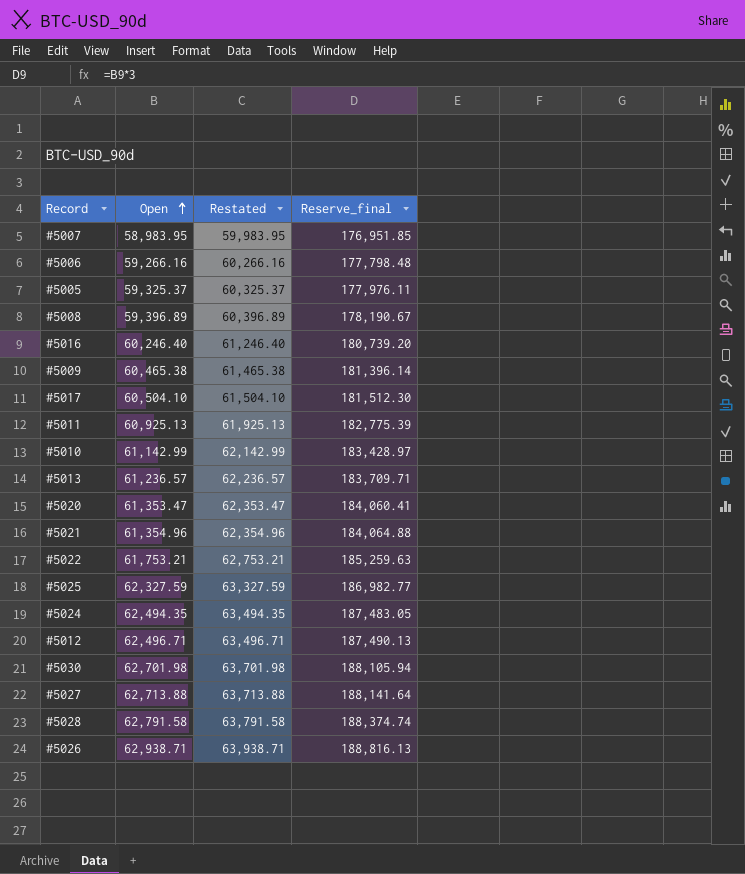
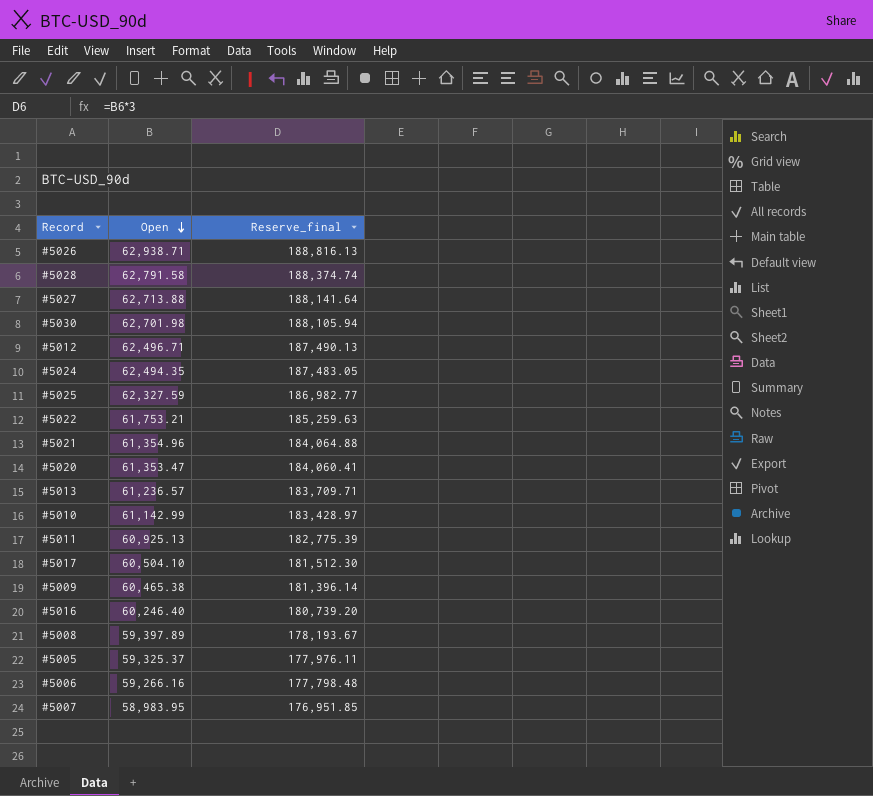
row order: Open ascending -> Open descending
column Restated | formula: [Open] + 1000 -> none
#5008 | Open: 59,396.89 -> 59,397.89
#5008 | Reserve_final: 178,190.67 -> 178,193.67

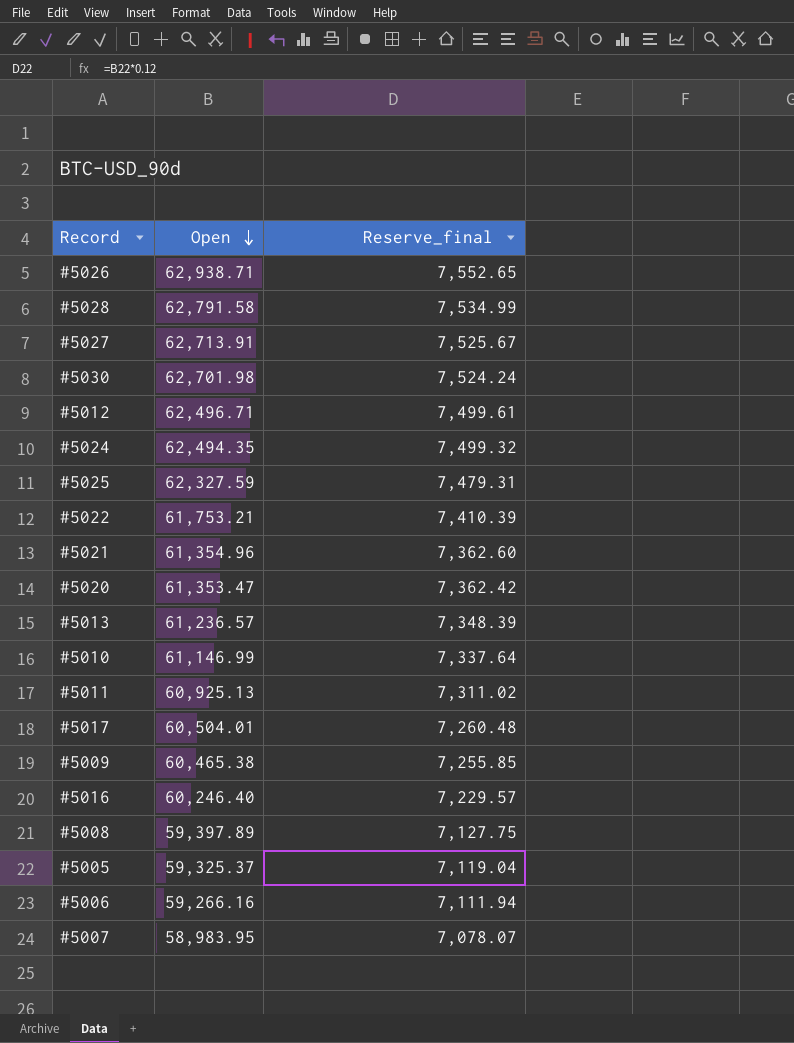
column Reserve_final | formula: [Open] * 3 -> [Open] * 0.12
#5027 | Open: 62,713.88 -> 62,713.91
#5010 | Open: 61,142.99 -> 61,146.99
#5017 | Open: 60,504.10 -> 60,504.01

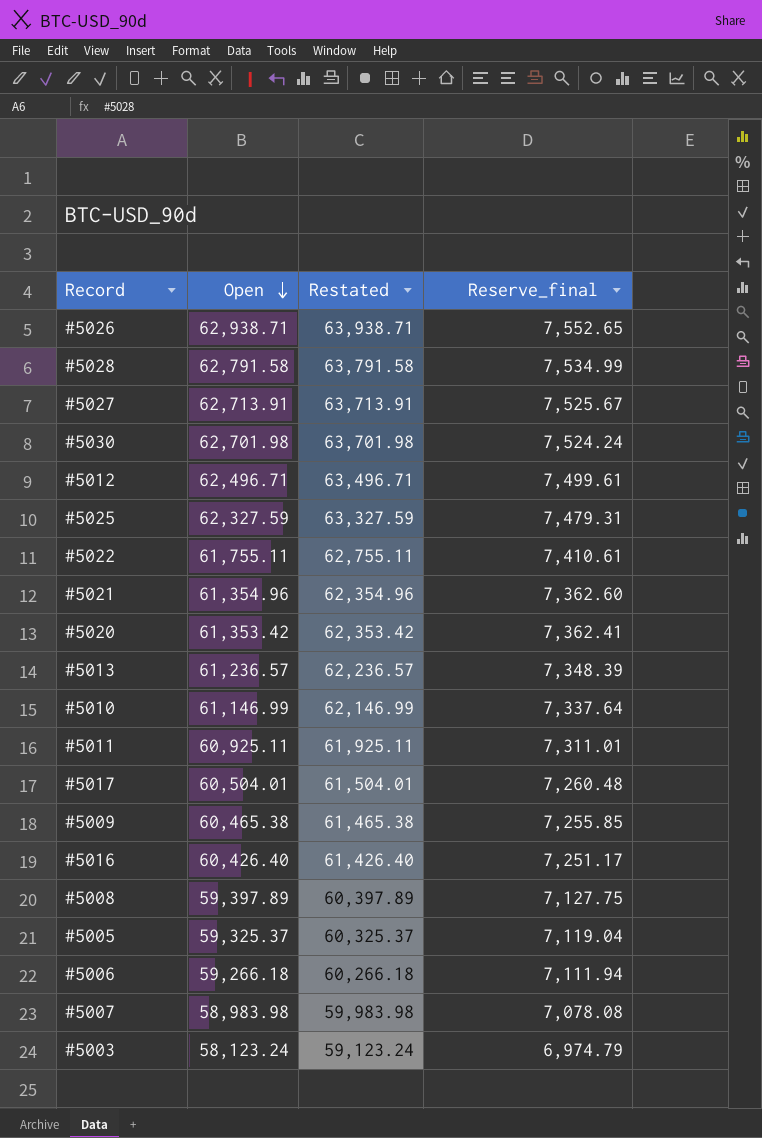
column Restated | formula: none -> [Open] + 1000
row #5024: 62,494.35 | 7,499.32 -> none
#5022 | Open: 61,753.21 -> 61,755.11
#5022 | Reserve_final: 7,410.39 -> 7,410.61
#5020 | Open: 61,353.47 -> 61,353.42
#5020 | Reserve_final: 7,362.42 -> 7,362.41
#5011 | Open: 60,925.13 -> 60,925.11
#5011 | Reserve_final: 7,311.02 -> 7,311.01
#5016 | Open: 60,246.40 -> 60,426.40
#5016 | Reserve_final: 7,229.57 -> 7,251.17
#5006 | Open: 59,266.16 -> 59,266.18
#5007 | Open: 58,983.95 -> 58,983.98
#5007 | Reserve_final: 7,078.07 -> 7,078.08
row #5003: none -> 58,123.24 | 59,123.24 | 6,974.79

